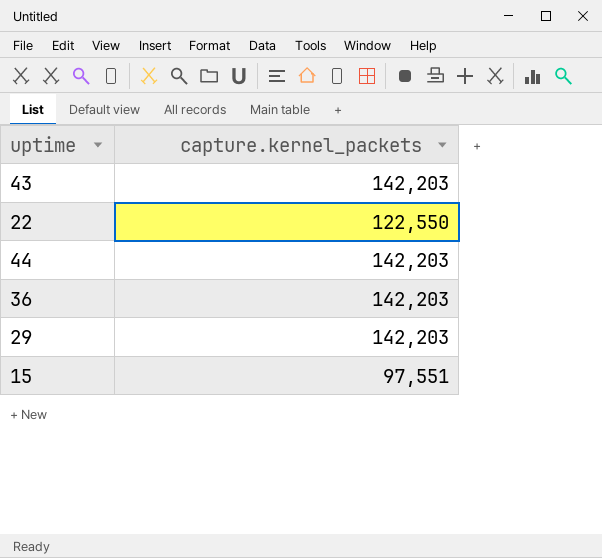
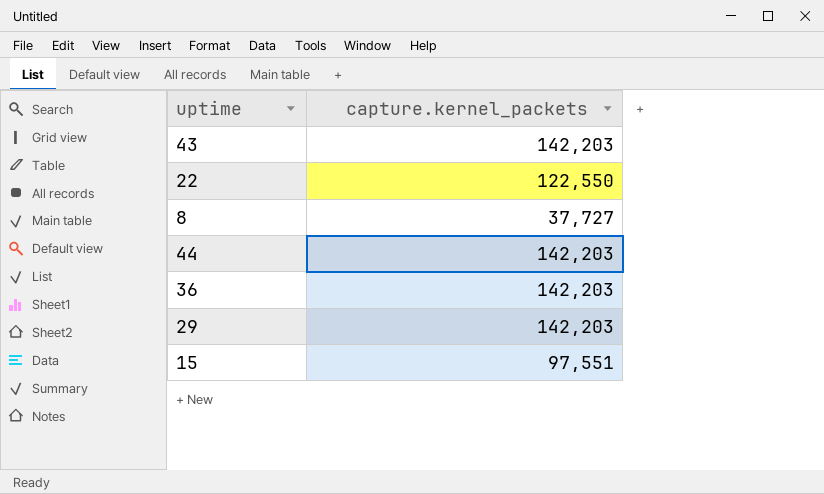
row 8: none -> 37,727

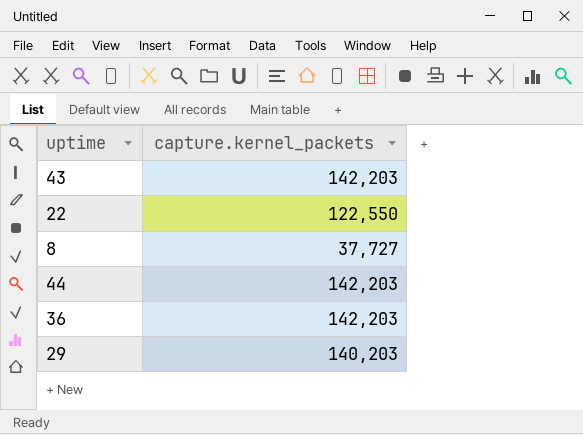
row 15: 97,551 -> none
29 | capture.kernel_packets: 142,203 -> 140,203

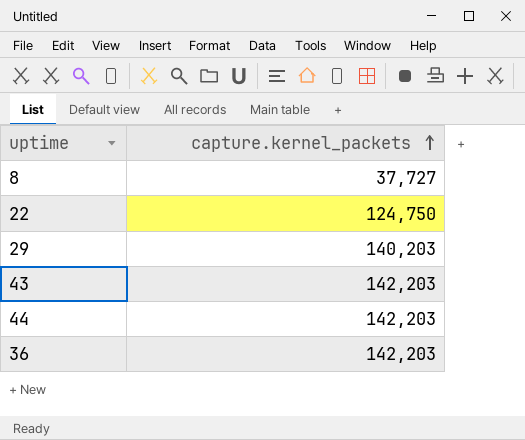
row order: none -> capture.kernel_packets ascending
22 | capture.kernel_packets: 122,550 -> 124,750

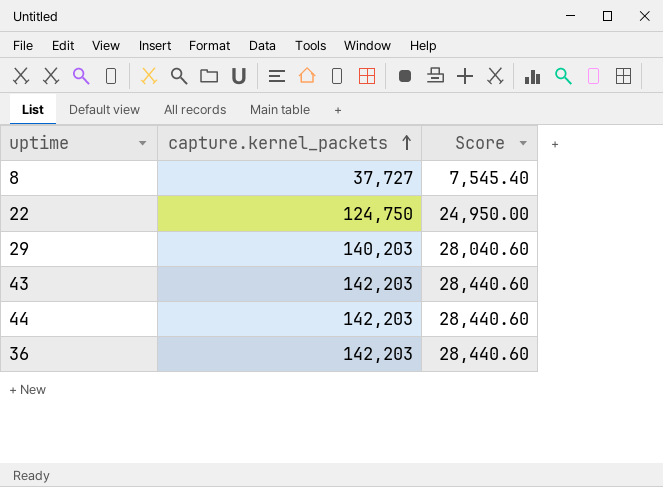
column Score | formula: none -> [capture.kernel_packets] * 0.2

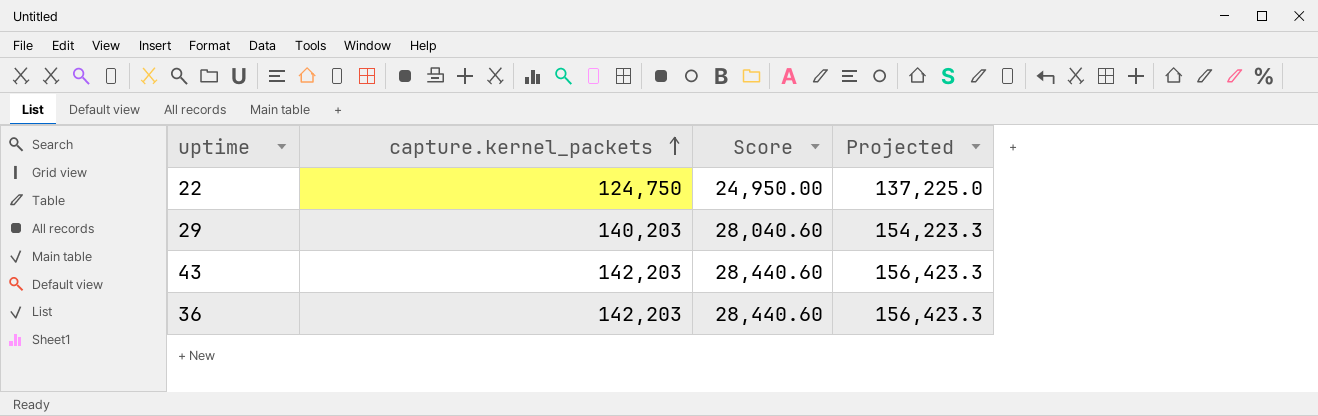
column Projected | formula: none -> [capture.kernel_packets] * 1.1
row 8: 37,727 | 7,545.40 -> none
row 44: 142,203 | 28,440.60 -> none

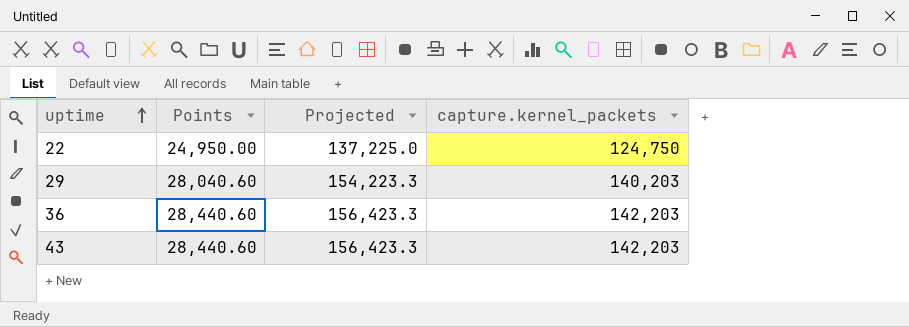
row order: capture.kernel_packets ascending -> uptime ascending
column name: Score -> Points
column capture.kernel_packets | position: 2 -> 4

